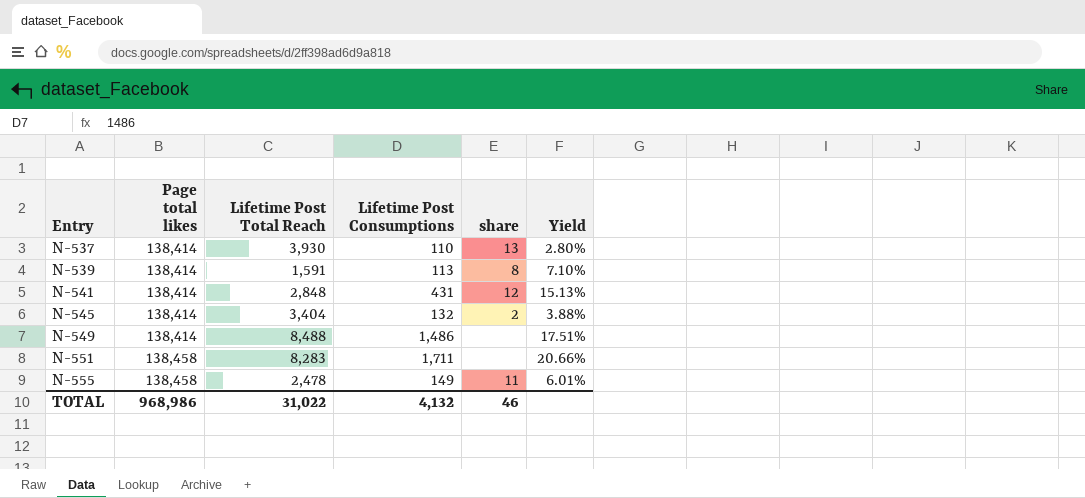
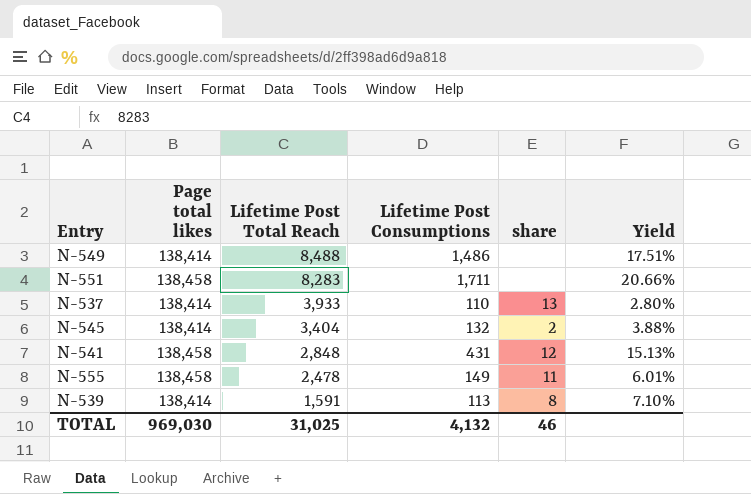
row order: Entry ascending -> Lifetime Post Total Reach descending
N-537 | Lifetime Post Total Reach: 3,930 -> 3,933
N-541 | Page total likes: 138,414 -> 138,458
TOTAL | Page total likes: 968,986 -> 969,030
TOTAL | Lifetime Post Total Reach: 31,022 -> 31,025

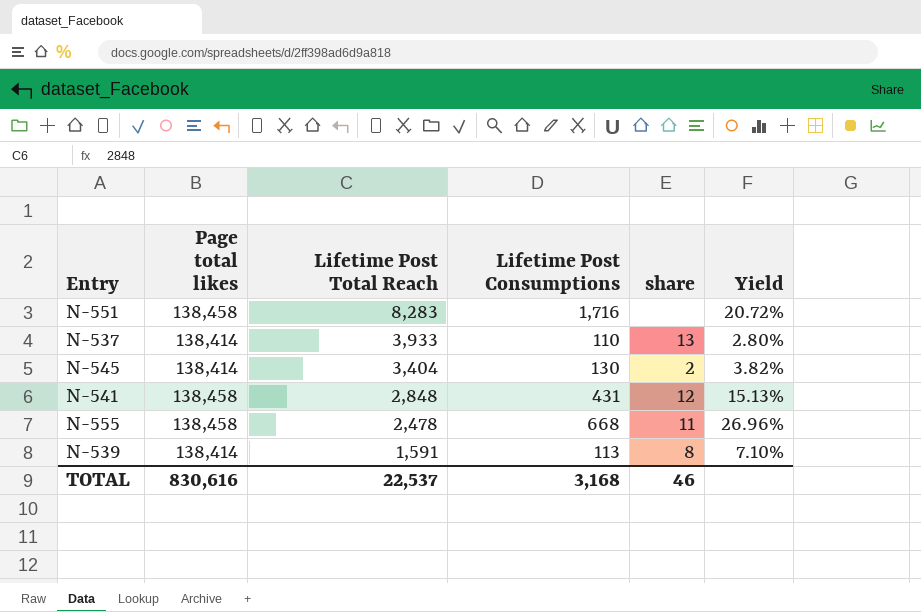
row N-549: 138,414 | 8,488 | 1,486 | none | 17.51% -> none
N-551 | Lifetime Post Consumptions: 1,711 -> 1,716
N-551 | Yield: 20.66% -> 20.72%
N-545 | Lifetime Post Consumptions: 132 -> 130
N-545 | Yield: 3.88% -> 3.82%
N-555 | Lifetime Post Consumptions: 149 -> 668
N-555 | Yield: 6.01% -> 26.96%
TOTAL | Page total likes: 969,030 -> 830,616
TOTAL | Lifetime Post Total Reach: 31,025 -> 22,537
TOTAL | Lifetime Post Consumptions: 4,132 -> 3,168

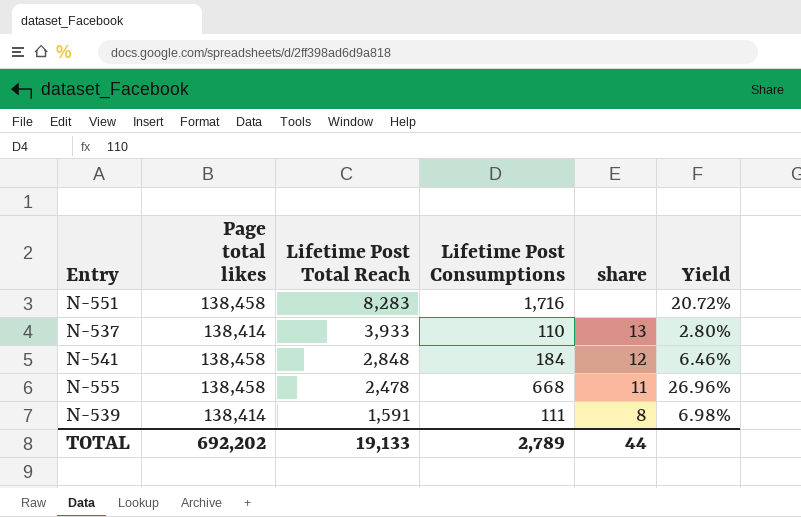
row N-545: 138,414 | 3,404 | 130 | 2 | 3.82% -> none
N-541 | Lifetime Post Consumptions: 431 -> 184
N-541 | Yield: 15.13% -> 6.46%
N-539 | Lifetime Post Consumptions: 113 -> 111
N-539 | Yield: 7.10% -> 6.98%
TOTAL | Page total likes: 830,616 -> 692,202
TOTAL | Lifetime Post Total Reach: 22,537 -> 19,133
TOTAL | Lifetime Post Consumptions: 3,168 -> 2,789
TOTAL | share: 46 -> 44

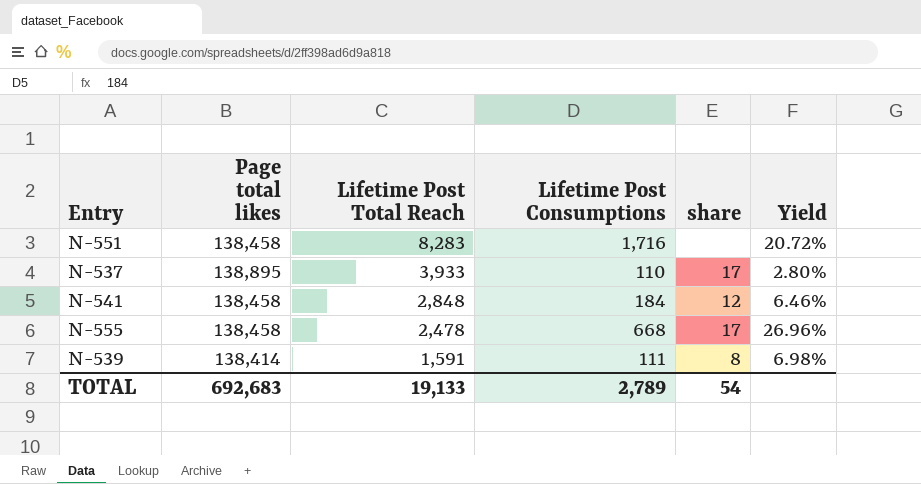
N-537 | Page total likes: 138,414 -> 138,895
N-537 | share: 13 -> 17
N-555 | share: 11 -> 17
TOTAL | Page total likes: 692,202 -> 692,683
TOTAL | share: 44 -> 54

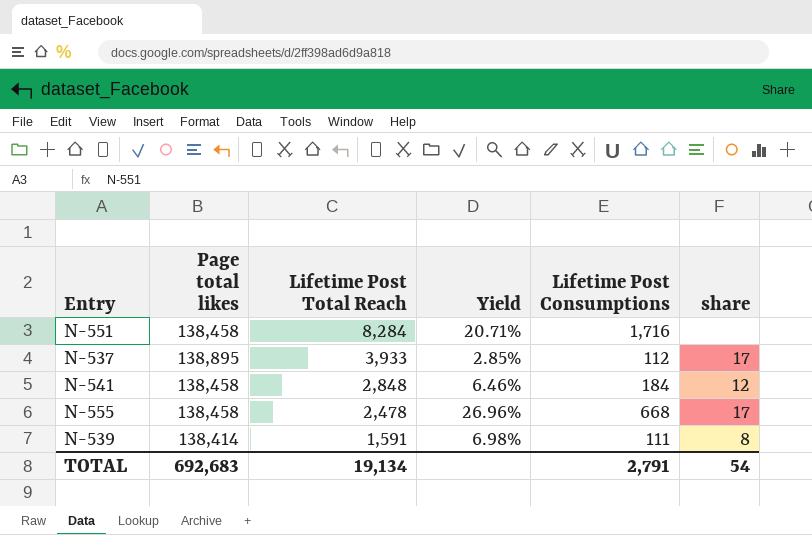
column Yield | position: 6 -> 4
N-551 | Lifetime Post Total Reach: 8,283 -> 8,284
N-551 | Yield: 20.72% -> 20.71%
N-537 | Yield: 2.80% -> 2.85%
N-537 | Lifetime Post Consumptions: 110 -> 112
TOTAL | Lifetime Post Total Reach: 19,133 -> 19,134
TOTAL | Lifetime Post Consumptions: 2,789 -> 2,791

